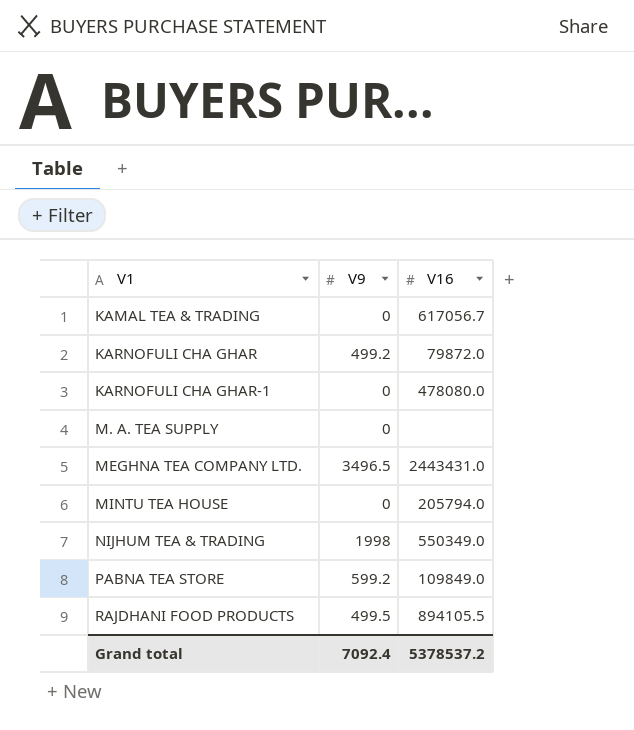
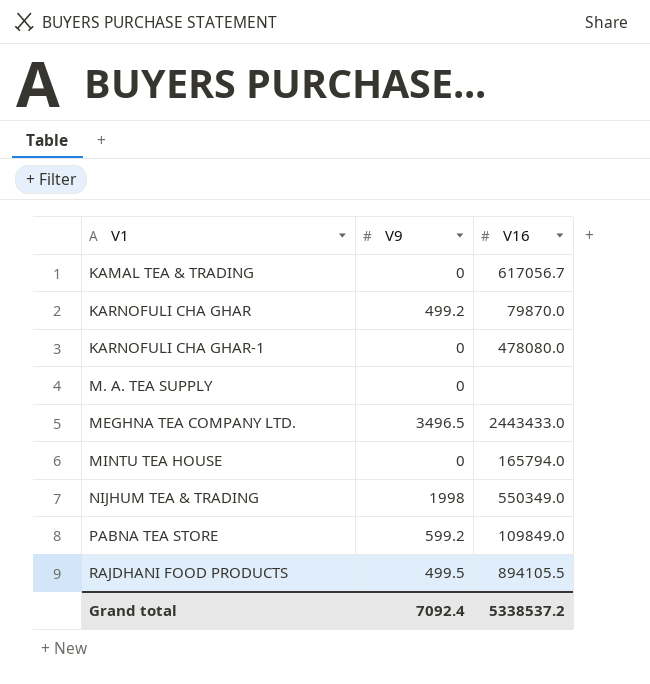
KARNOFULI CHA GHAR | V16: 79872.0 -> 79870.0
MEGHNA TEA COMPANY LTD. | V16: 2443431.0 -> 2443433.0
MINTU TEA HOUSE | V16: 205794.0 -> 165794.0
Grand total | V16: 5378537.2 -> 5338537.2

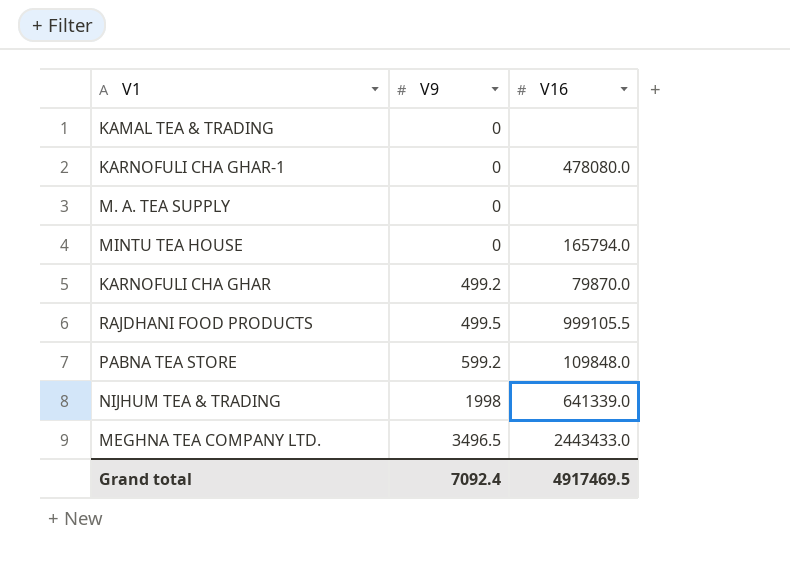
row order: V1 ascending -> V9 ascending
KAMAL TEA & TRADING | V16: 617056.7 -> none
RAJDHANI FOOD PRODUCTS | V16: 894105.5 -> 999105.5
PABNA TEA STORE | V16: 109849.0 -> 109848.0
NIJHUM TEA & TRADING | V16: 550349.0 -> 641339.0
Grand total | V16: 5338537.2 -> 4917469.5

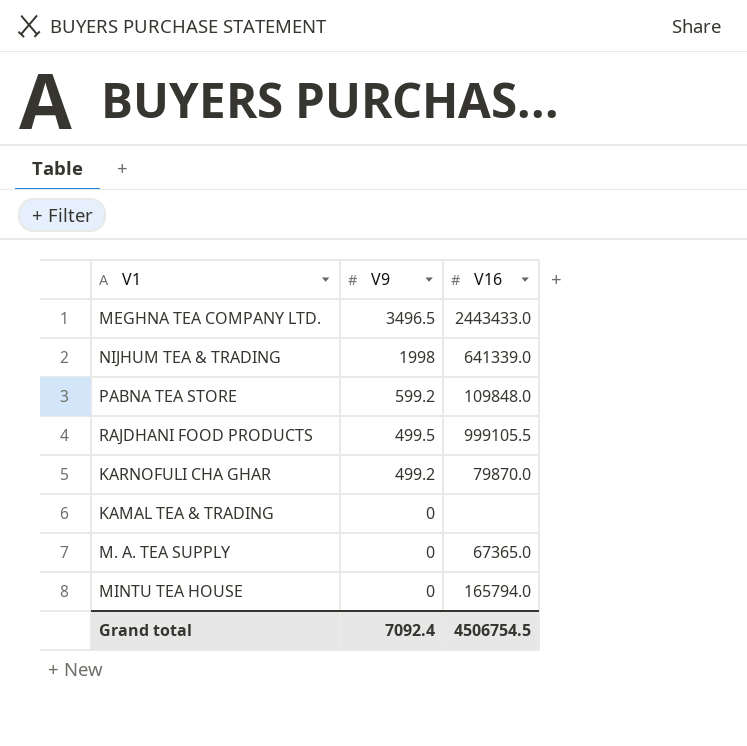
row order: V9 ascending -> V9 descending
row KARNOFULI CHA GHAR-1: 0 | 478080.0 -> none
M. A. TEA SUPPLY | V16: none -> 67365.0
Grand total | V16: 4917469.5 -> 4506754.5

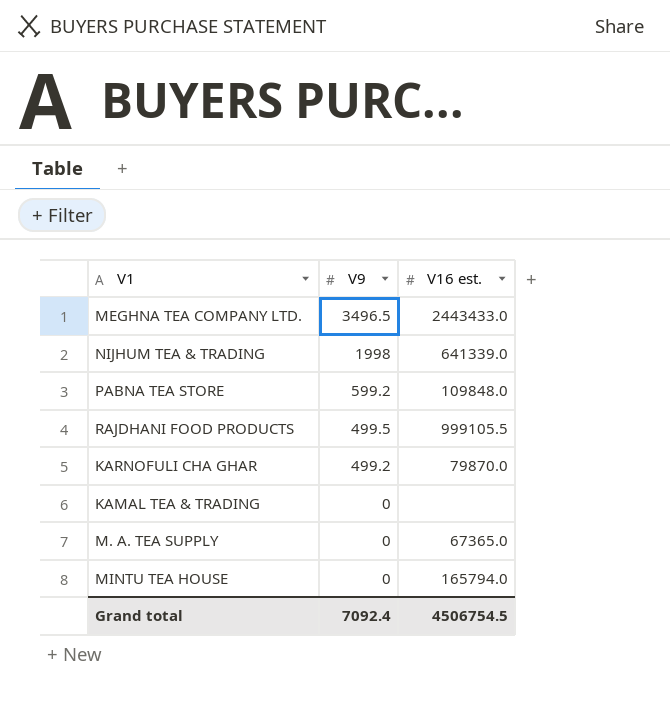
column name: V16 -> V16 est.

